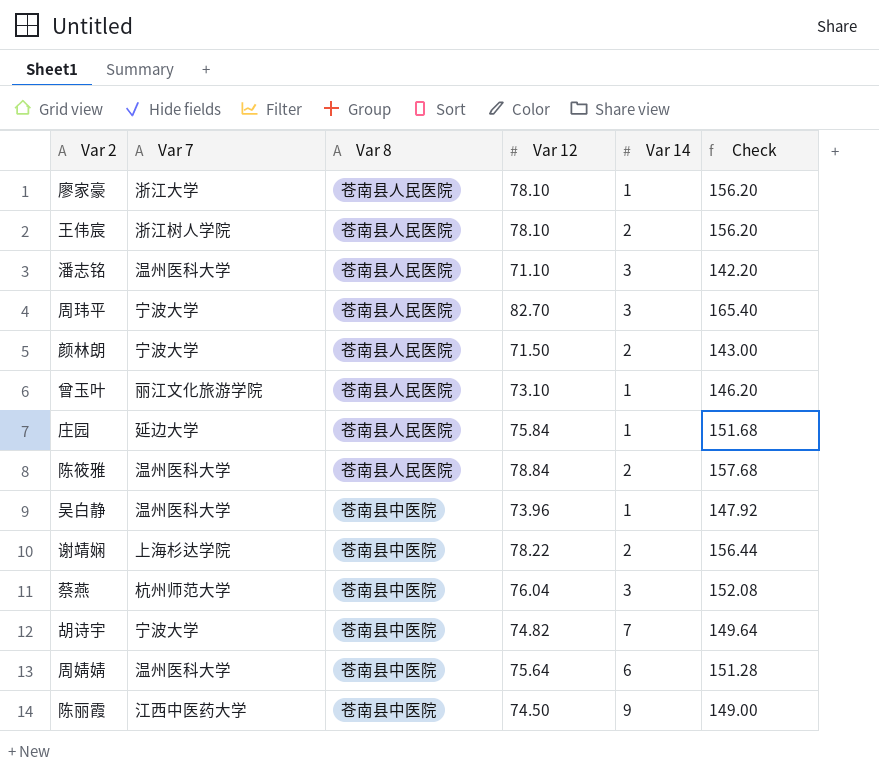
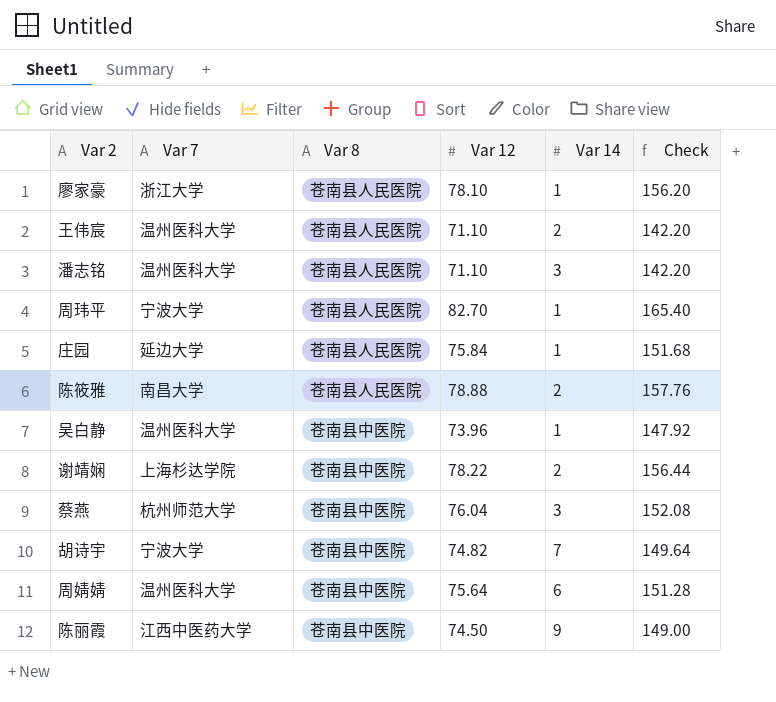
row 颜林朗: 宁波大学 | 苍南县人民医院 | 71.50 | 2 | 143.00 -> none
row 曾玉叶: 丽江文化旅游学院 | 苍南县人民医院 | 73.10 | 1 | 146.20 -> none
王伟宸 | Var 7: 浙江树人学院 -> 温州医科大学
王伟宸 | Var 12: 78.10 -> 71.10
王伟宸 | Check: 156.20 -> 142.20
周玮平 | Var 14: 3 -> 1
陈筱雅 | Var 7: 温州医科大学 -> 南昌大学
陈筱雅 | Var 12: 78.84 -> 78.88
陈筱雅 | Check: 157.68 -> 157.76

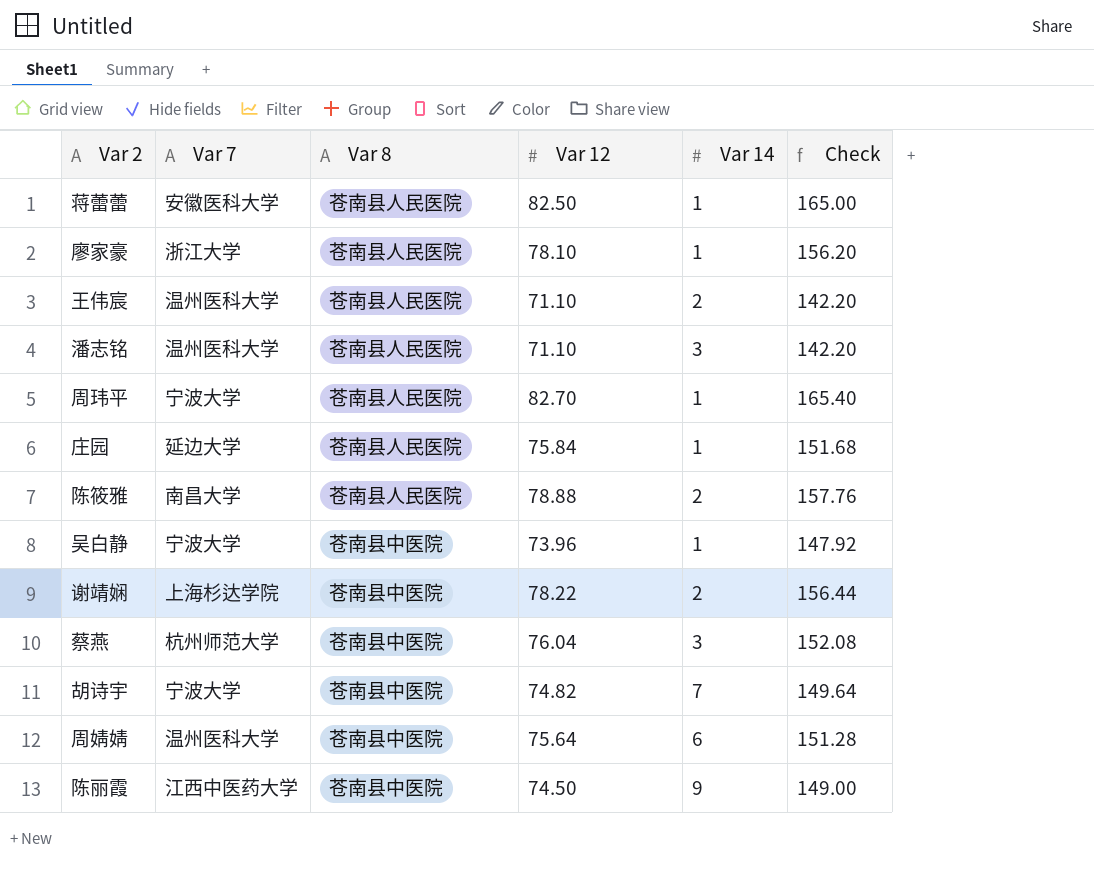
row 蒋蕾蕾: none -> 安徽医科大学 | 苍南县人民医院 | 82.50 | 1 | 165.00
吴白静 | Var 7: 温州医科大学 -> 宁波大学

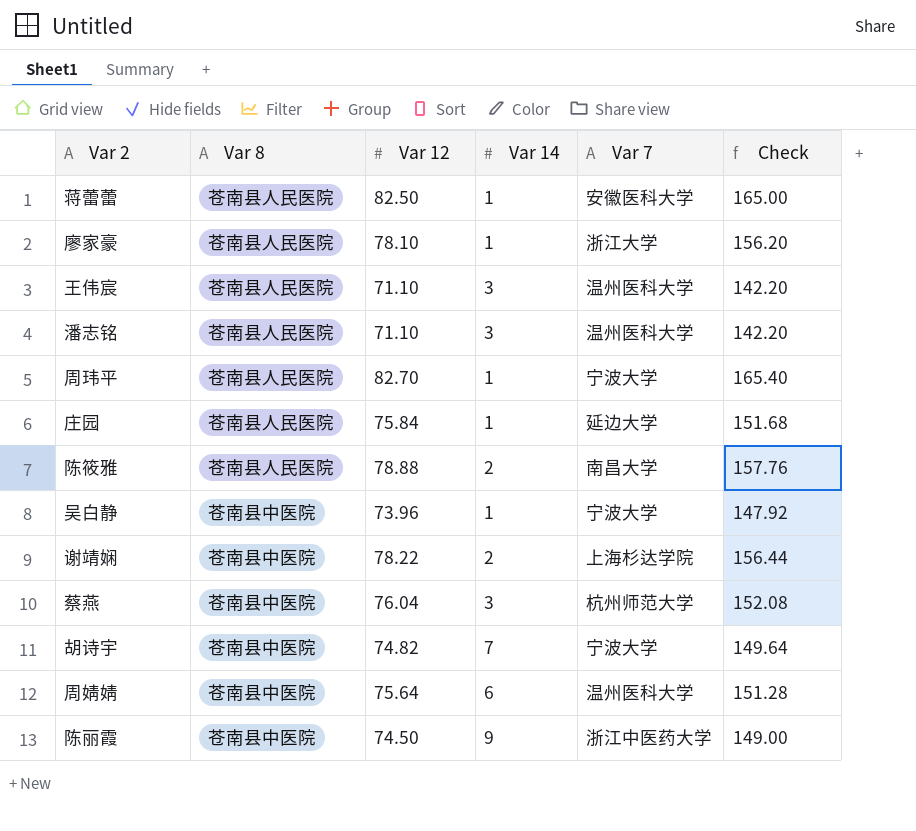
column Var 7 | position: 2 -> 5
王伟宸 | Var 14: 2 -> 3
陈丽霞 | Var 7: 江西中医药大学 -> 浙江中医药大学

